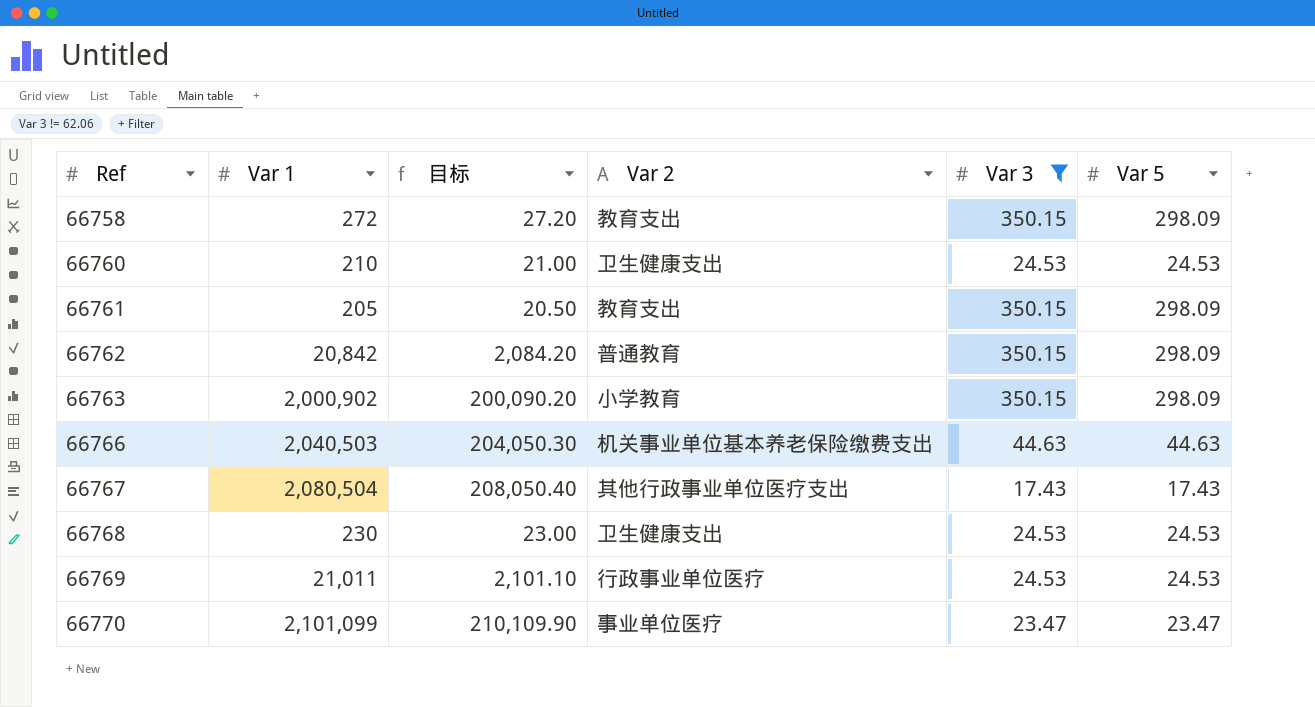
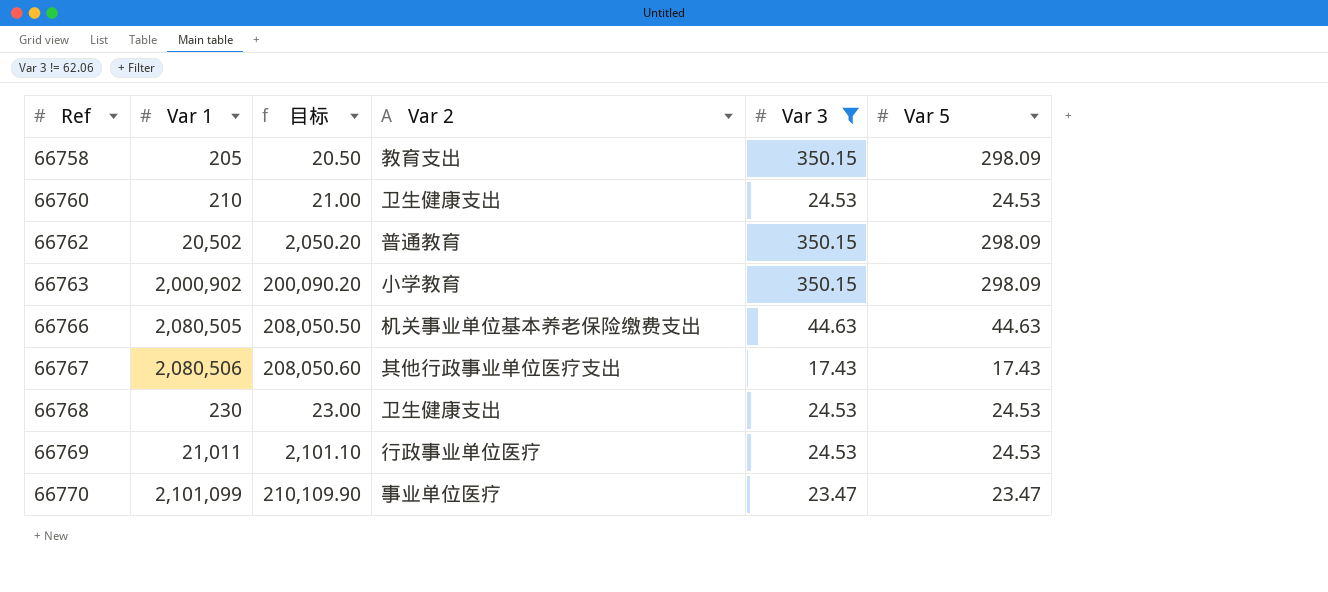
row 66761: 205 | 20.50 | 教育支出 | 350.15 | 298.09 -> none
66758 | Var 1: 272 -> 205
66758 | 目标: 27.20 -> 20.50
66762 | Var 1: 20,842 -> 20,502
66762 | 目标: 2,084.20 -> 2,050.20
66766 | Var 1: 2,040,503 -> 2,080,505
66766 | 目标: 204,050.30 -> 208,050.50
66767 | Var 1: 2,080,504 -> 2,080,506
66767 | 目标: 208,050.40 -> 208,050.60

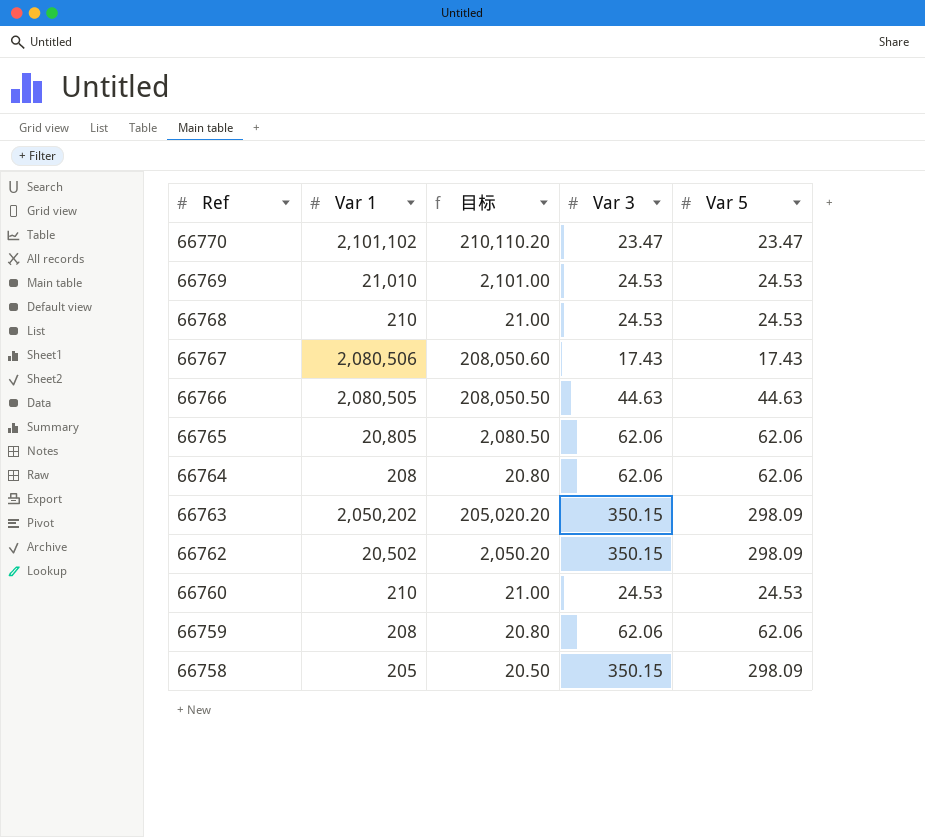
filter: Var 3 != 62.06 -> none
row order: Ref ascending -> Ref descending
column Var 2 | position: 4 -> none
66770 | Var 1: 2,101,099 -> 2,101,102
66770 | 目标: 210,109.90 -> 210,110.20
66769 | Var 1: 21,011 -> 21,010
66769 | 目标: 2,101.10 -> 2,101.00
66768 | Var 1: 230 -> 210
66768 | 目标: 23.00 -> 21.00
66763 | Var 1: 2,000,902 -> 2,050,202
66763 | 目标: 200,090.20 -> 205,020.20

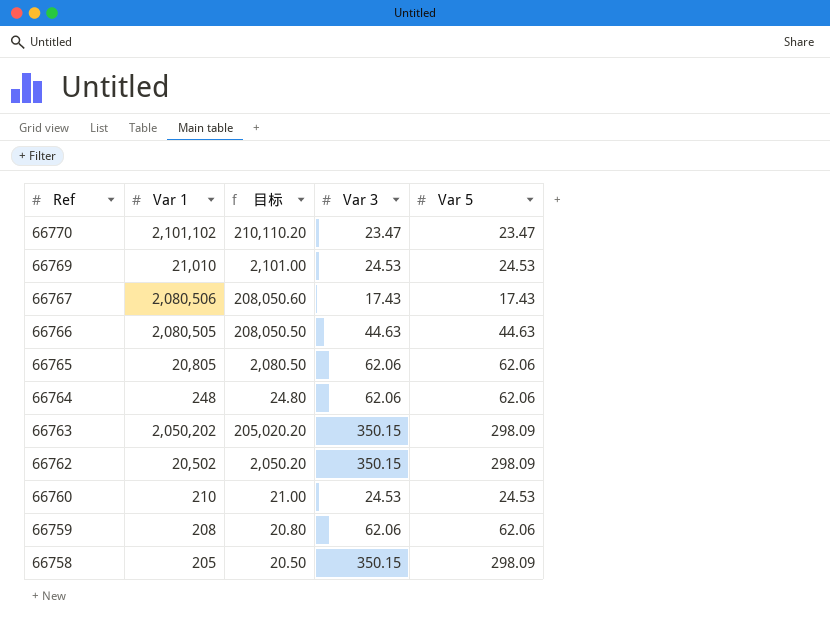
row 66768: 210 | 21.00 | 24.53 | 24.53 -> none
66764 | Var 1: 208 -> 248
66764 | 目标: 20.80 -> 24.80

